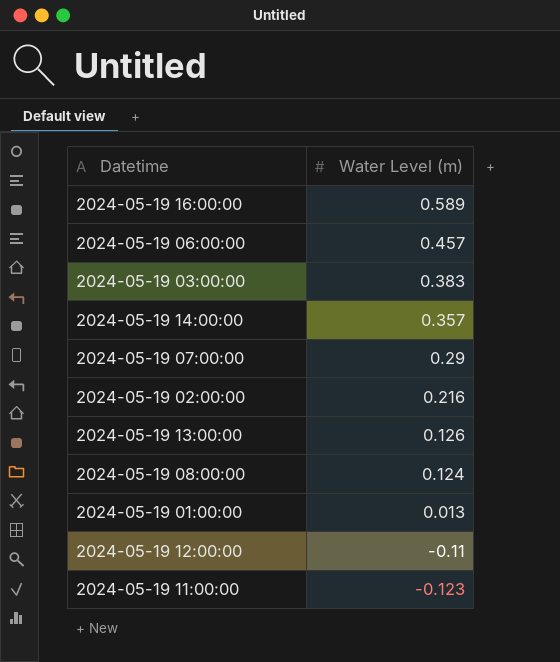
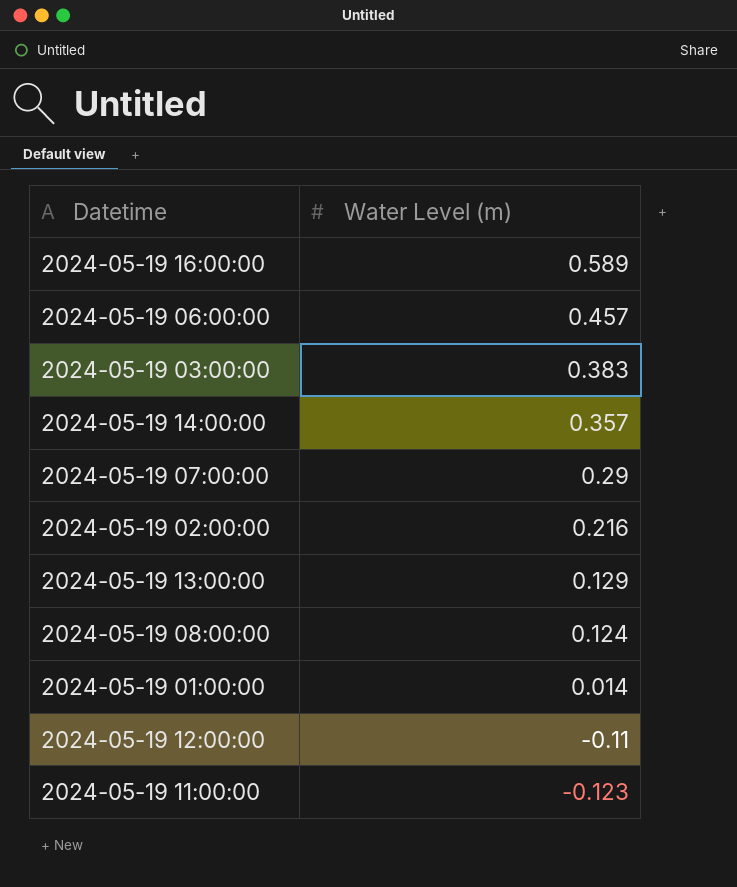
2024-05-19 13:00:00 | Water Level (m): 0.126 -> 0.129
2024-05-19 01:00:00 | Water Level (m): 0.013 -> 0.014

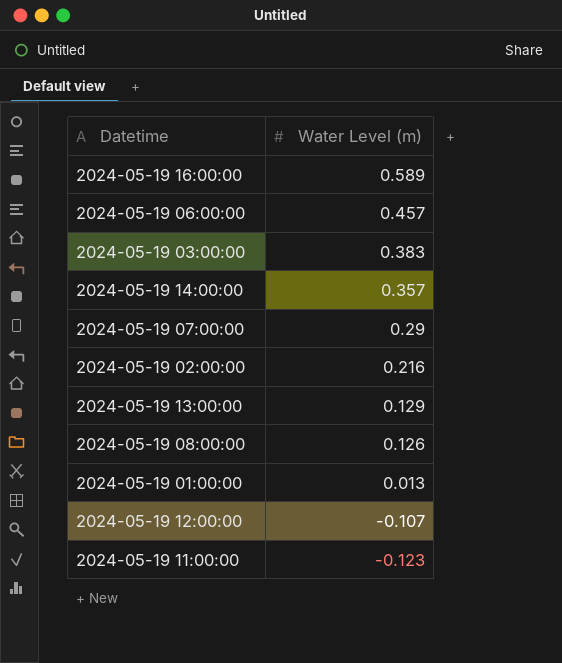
2024-05-19 08:00:00 | Water Level (m): 0.124 -> 0.126
2024-05-19 01:00:00 | Water Level (m): 0.014 -> 0.013
2024-05-19 12:00:00 | Water Level (m): -0.11 -> -0.107

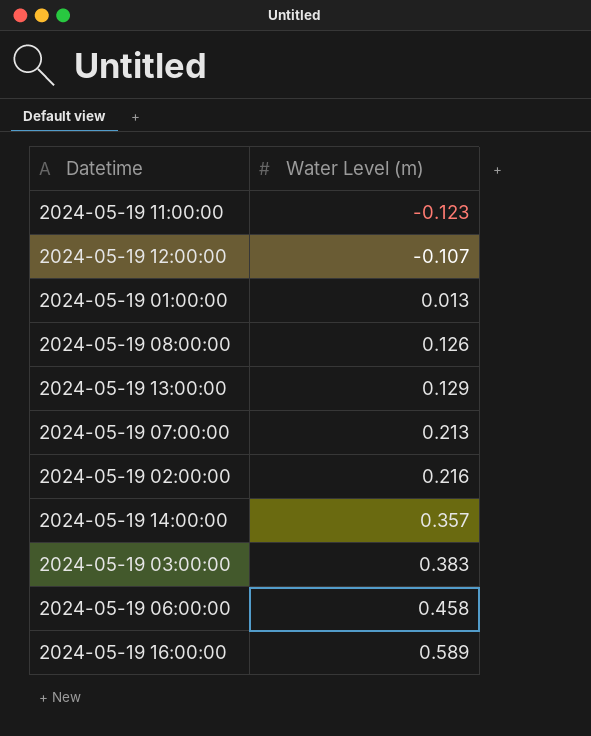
row order: Water Level (m) descending -> Water Level (m) ascending
2024-05-19 07:00:00 | Water Level (m): 0.29 -> 0.213
2024-05-19 06:00:00 | Water Level (m): 0.457 -> 0.458

